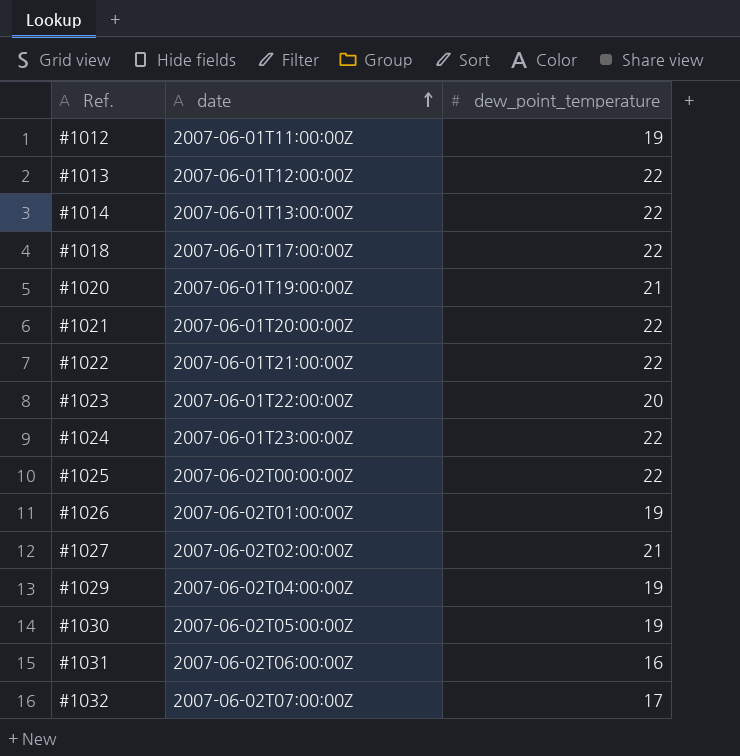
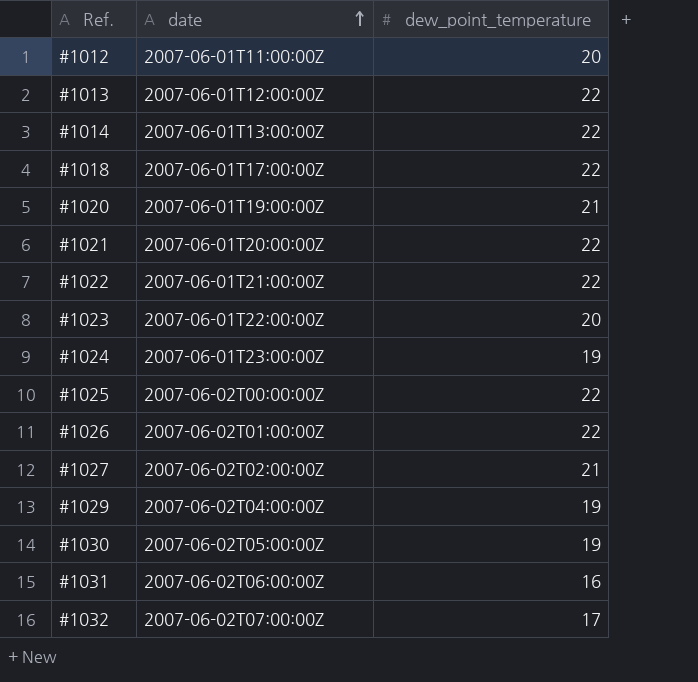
#1012 | dew_point_temperature: 19 -> 20
#1024 | dew_point_temperature: 22 -> 19
#1026 | dew_point_temperature: 19 -> 22

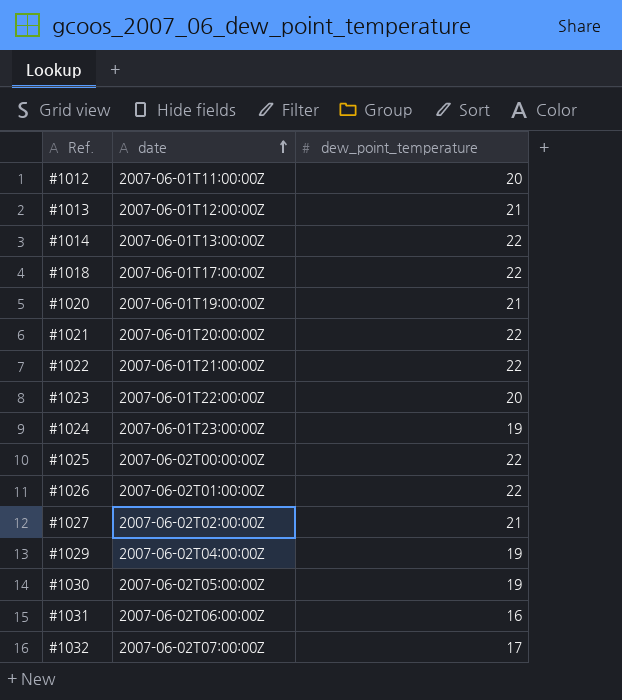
#1013 | dew_point_temperature: 22 -> 21

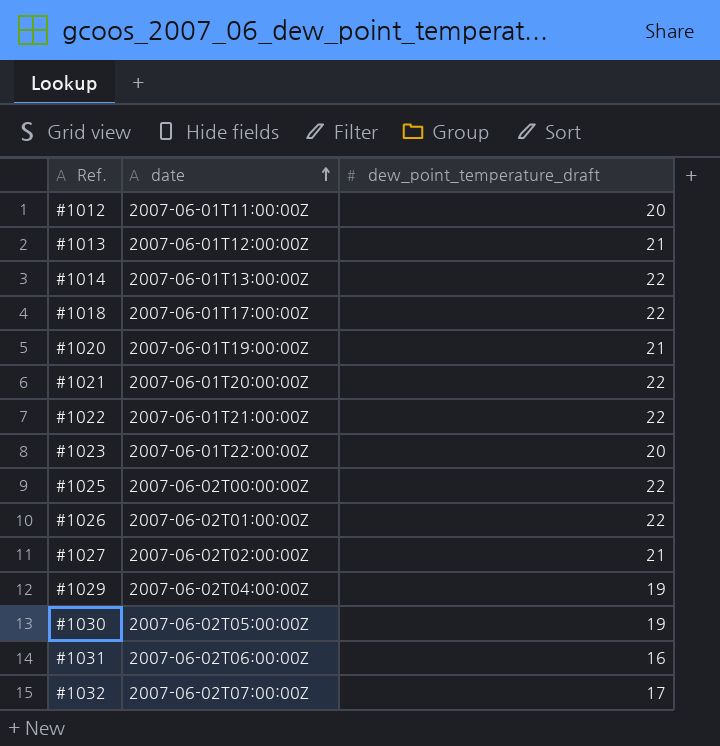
column name: dew_point_temperature -> dew_point_temperature_draft
row #1024: 2007-06-01T23:00:00Z | 19 -> none

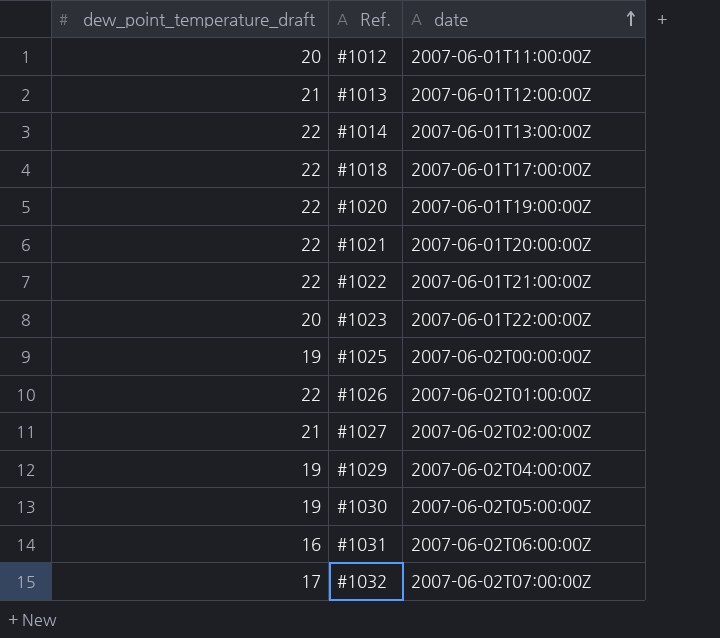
column dew_point_temperature_draft | position: 3 -> 1
#1020 | dew_point_temperature_draft: 21 -> 22
#1025 | dew_point_temperature_draft: 22 -> 19

